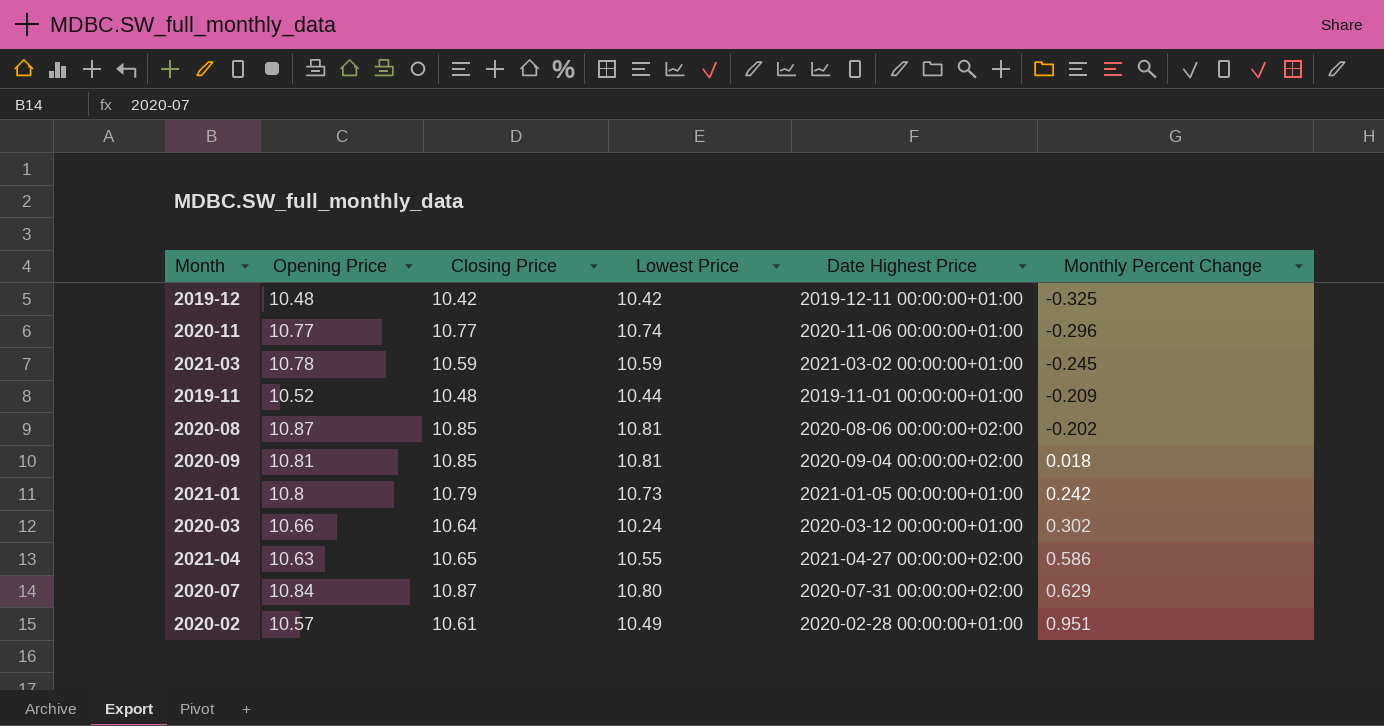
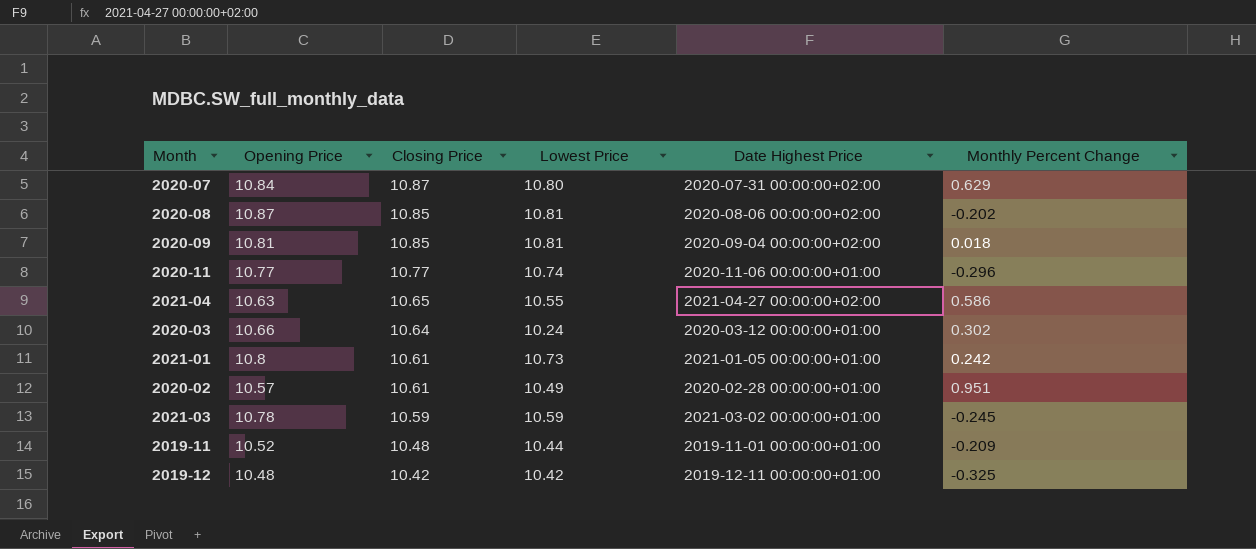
row order: Monthly Percent Change ascending -> Closing Price descending
2021-01 | Closing Price: 10.79 -> 10.61

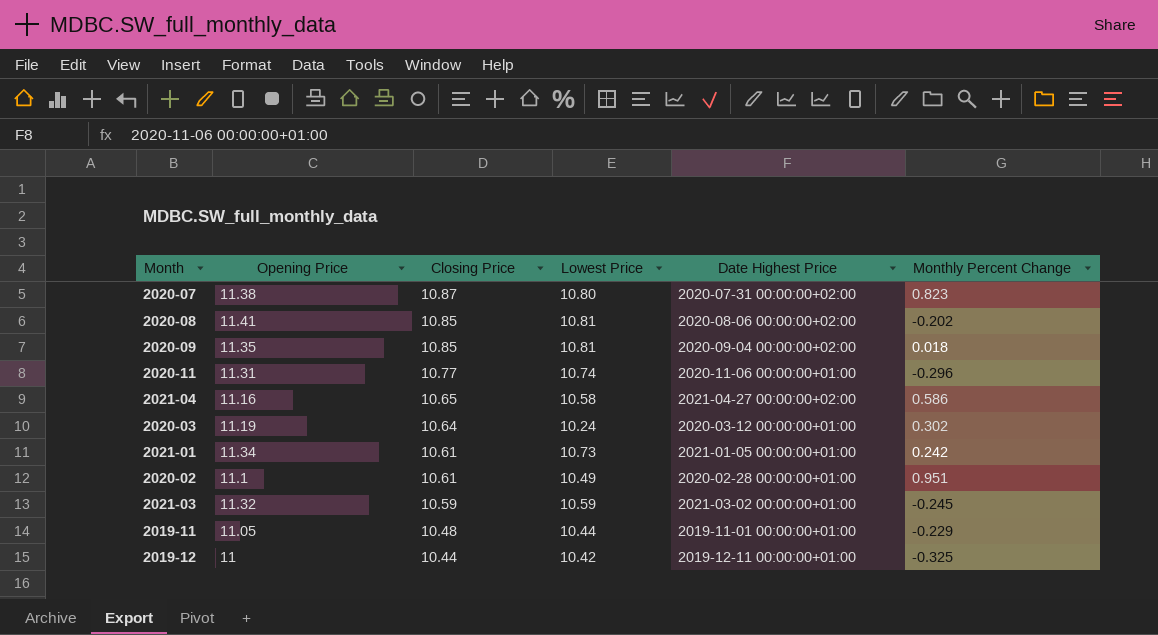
2020-07 | Opening Price: 10.84 -> 11.38
2020-07 | Monthly Percent Change: 0.629 -> 0.823
2020-08 | Opening Price: 10.87 -> 11.41
2020-09 | Opening Price: 10.81 -> 11.35
2020-11 | Opening Price: 10.77 -> 11.31
2021-04 | Opening Price: 10.63 -> 11.16
2021-04 | Lowest Price: 10.55 -> 10.58
2020-03 | Opening Price: 10.66 -> 11.19
2021-01 | Opening Price: 10.8 -> 11.34
2020-02 | Opening Price: 10.57 -> 11.1
2021-03 | Opening Price: 10.78 -> 11.32
2019-11 | Opening Price: 10.52 -> 11.05
2019-11 | Monthly Percent Change: -0.209 -> -0.229
2019-12 | Opening Price: 10.48 -> 11
2019-12 | Closing Price: 10.42 -> 10.44

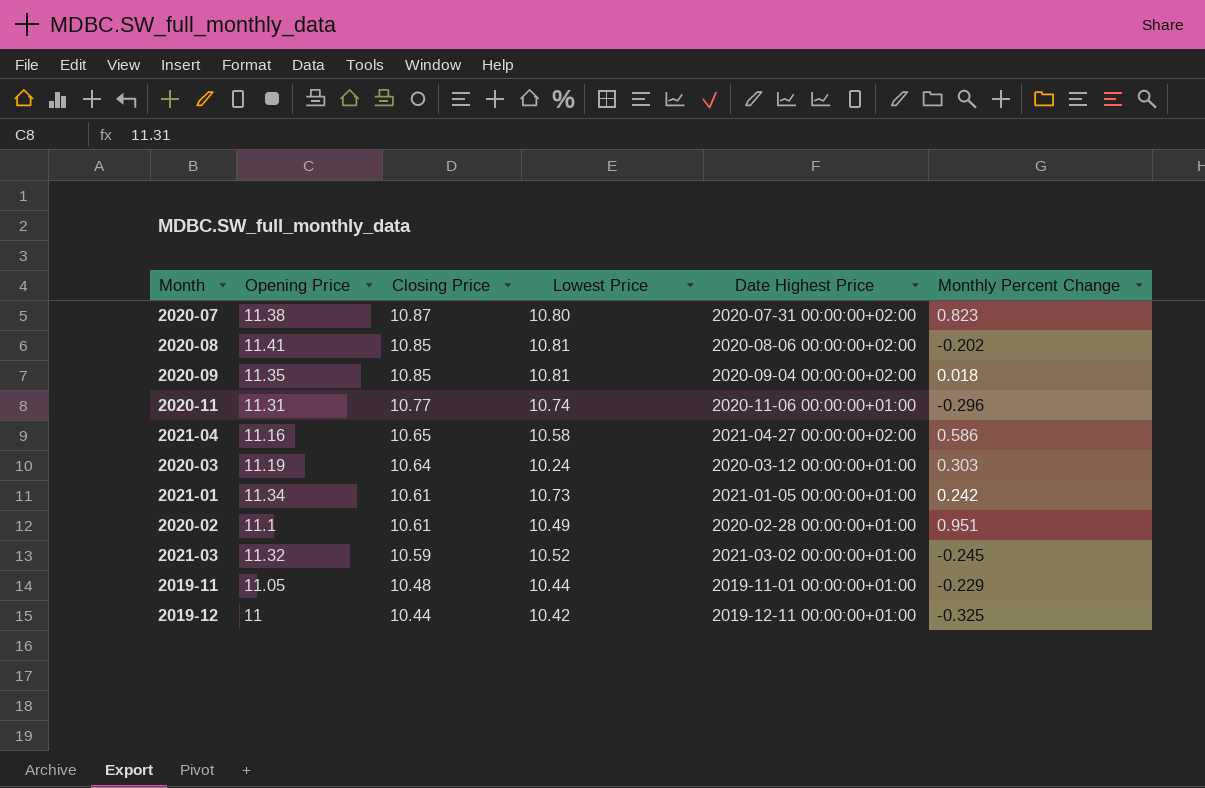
2020-03 | Monthly Percent Change: 0.302 -> 0.303
2021-03 | Lowest Price: 10.59 -> 10.52

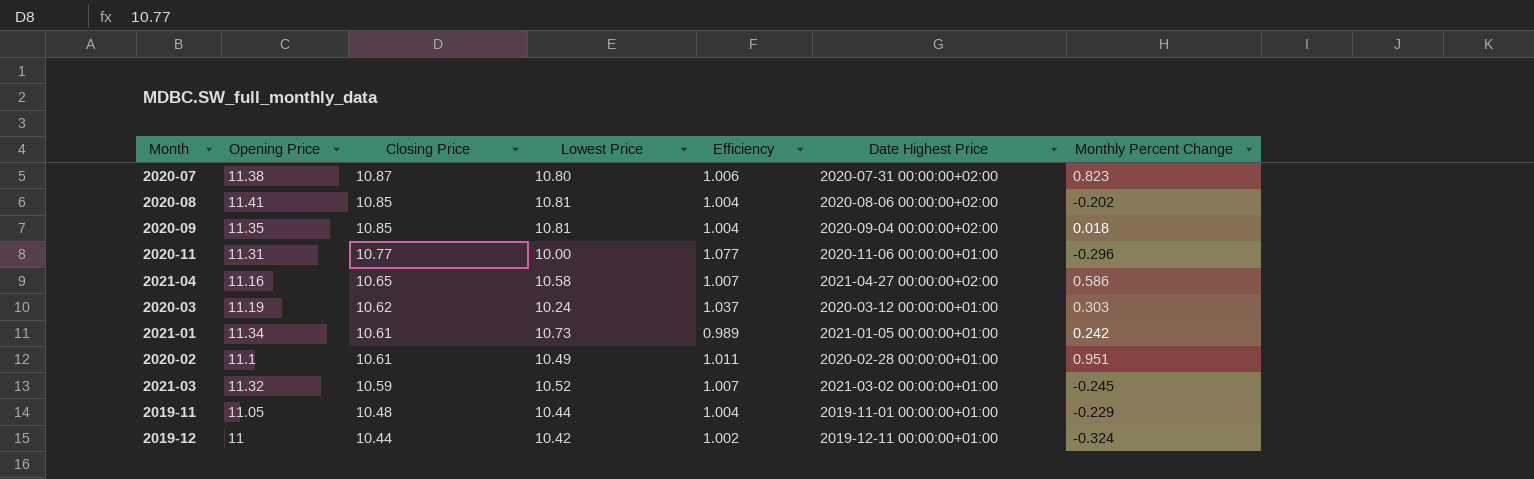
column Efficiency | formula: none -> [Closing Price] / [Lowest Price]
2020-11 | Lowest Price: 10.74 -> 10.00
2020-03 | Closing Price: 10.64 -> 10.62
2019-12 | Monthly Percent Change: -0.325 -> -0.324

